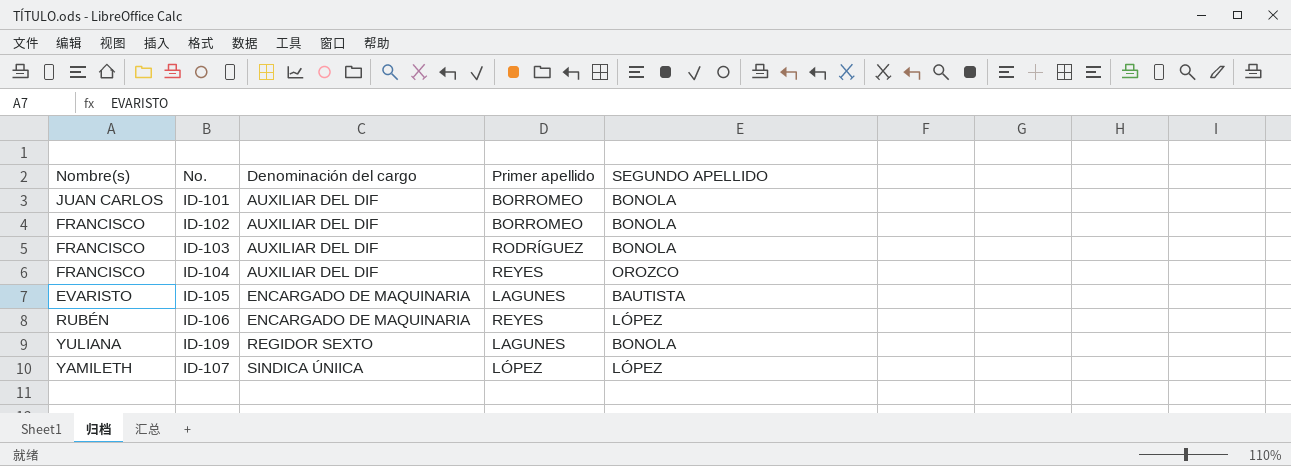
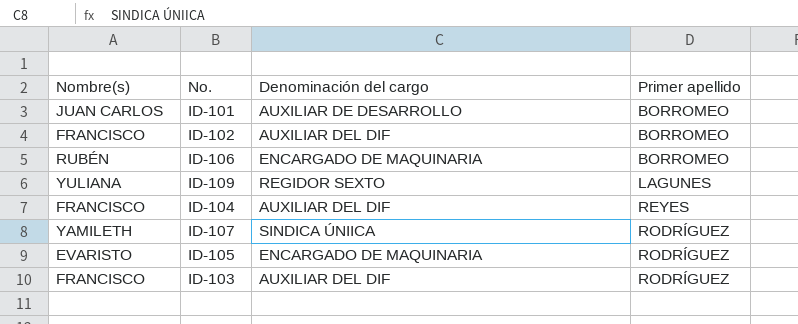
row order: Denominación del cargo ascending -> Primer apellido ascending
column SEGUNDO APELLIDO | position: 5 -> none
ID-101 | Denominación del cargo: AUXILIAR DEL DIF -> AUXILIAR DE DESARROLLO
ID-106 | Primer apellido: REYES -> BORROMEO
ID-107 | Primer apellido: LÓPEZ -> RODRÍGUEZ
ID-105 | Primer apellido: LAGUNES -> RODRÍGUEZ

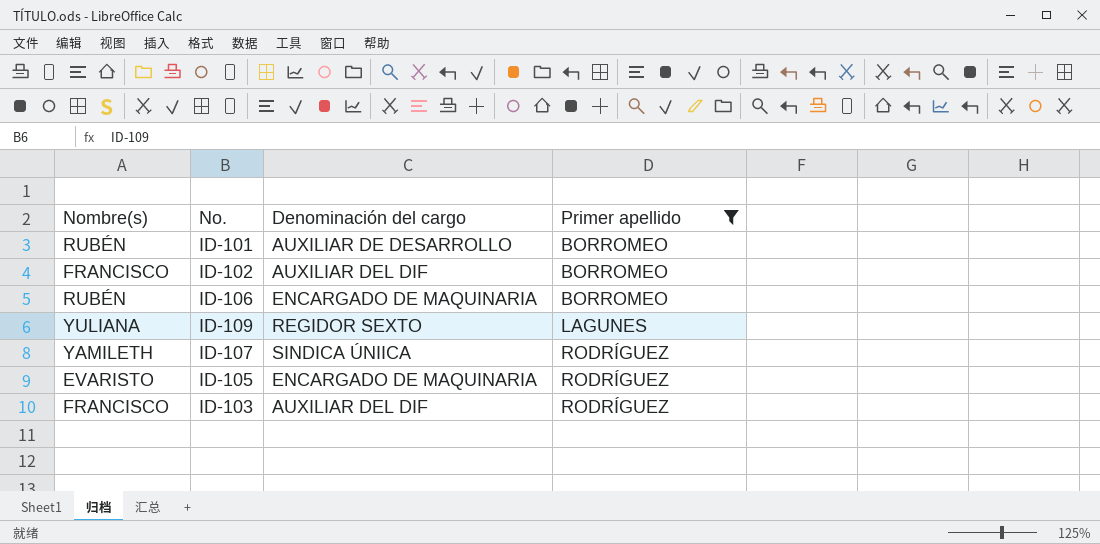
filter: none -> Primer apellido != REYES
ID-101 | Nombre(s): JUAN CARLOS -> RUBÉN

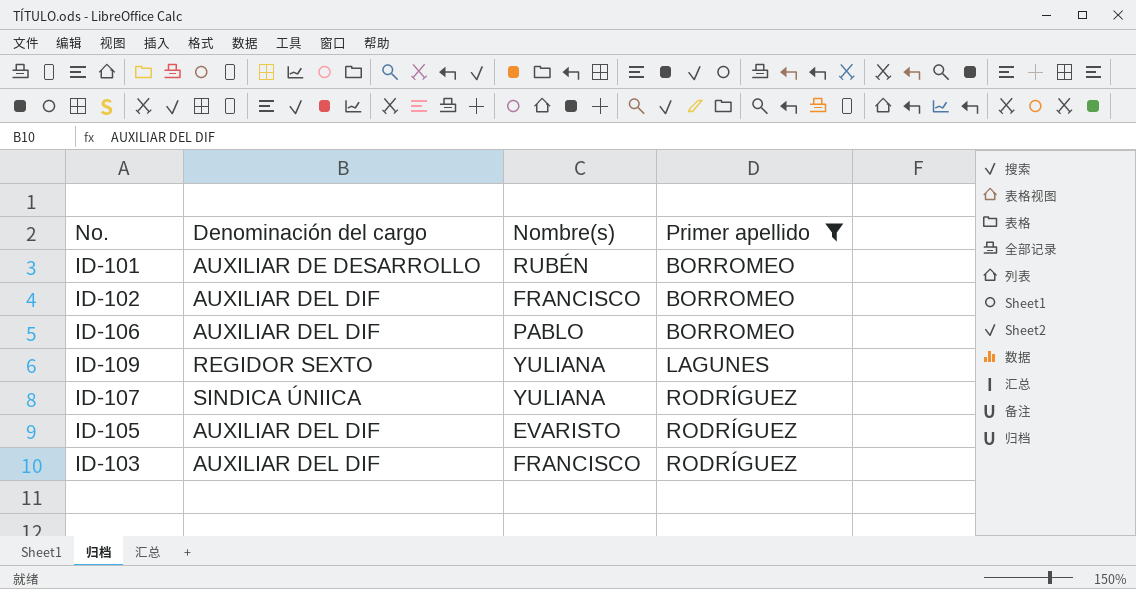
column Nombre(s) | position: 1 -> 3
ID-106 | Denominación del cargo: ENCARGADO DE MAQUINARIA -> AUXILIAR DEL DIF
ID-106 | Nombre(s): RUBÉN -> PABLO
ID-107 | Nombre(s): YAMILETH -> YULIANA
ID-105 | Denominación del cargo: ENCARGADO DE MAQUINARIA -> AUXILIAR DEL DIF

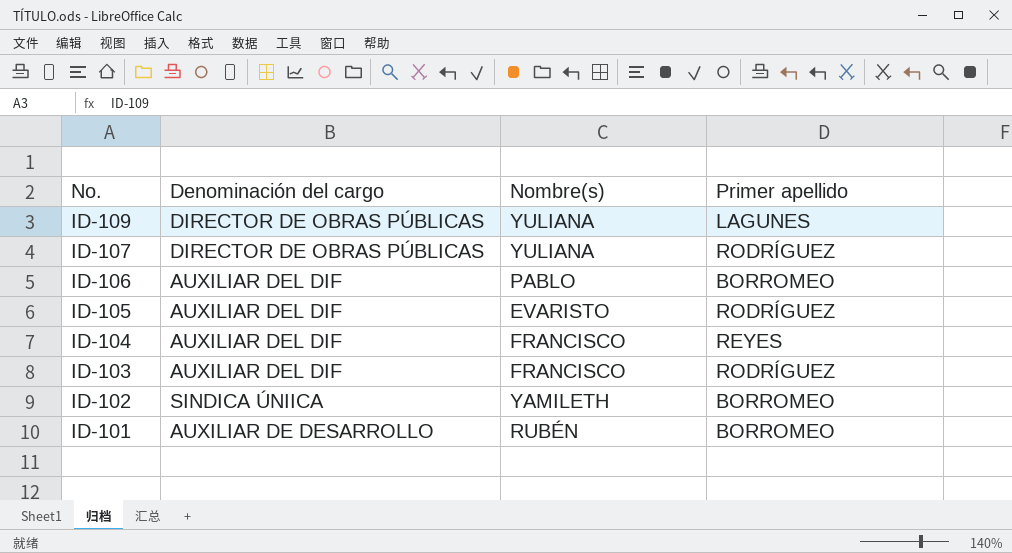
filter: Primer apellido != REYES -> none
row order: Primer apellido ascending -> No. descending
ID-109 | Denominación del cargo: REGIDOR SEXTO -> DIRECTOR DE OBRAS PÚBLICAS
ID-107 | Denominación del cargo: SINDICA ÚNIICA -> DIRECTOR DE OBRAS PÚBLICAS
ID-102 | Denominación del cargo: AUXILIAR DEL DIF -> SINDICA ÚNIICA
ID-102 | Nombre(s): FRANCISCO -> YAMILETH

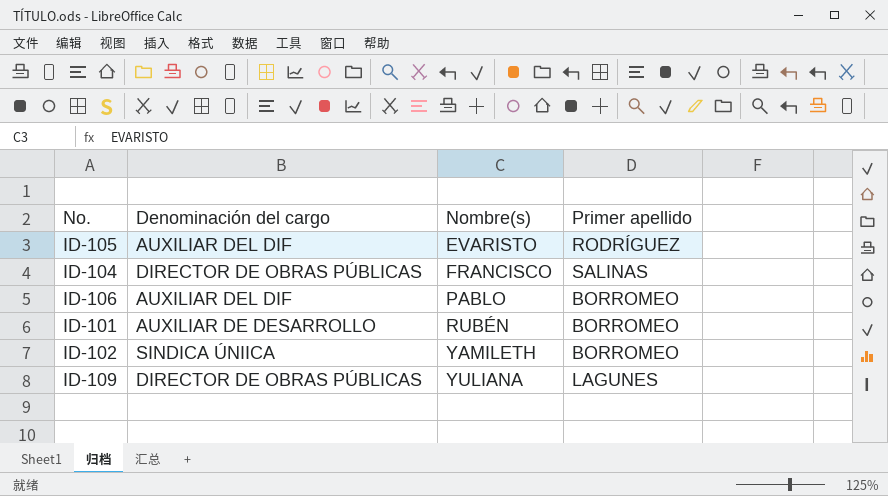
row order: No. descending -> Nombre(s) ascending
row ID-107: DIRECTOR DE OBRAS PÚBLICAS | YULIANA | RODRÍGUEZ -> none
row ID-103: AUXILIAR DEL DIF | FRANCISCO | RODRÍGUEZ -> none
ID-104 | Denominación del cargo: AUXILIAR DEL DIF -> DIRECTOR DE OBRAS PÚBLICAS
ID-104 | Primer apellido: REYES -> SALINAS

